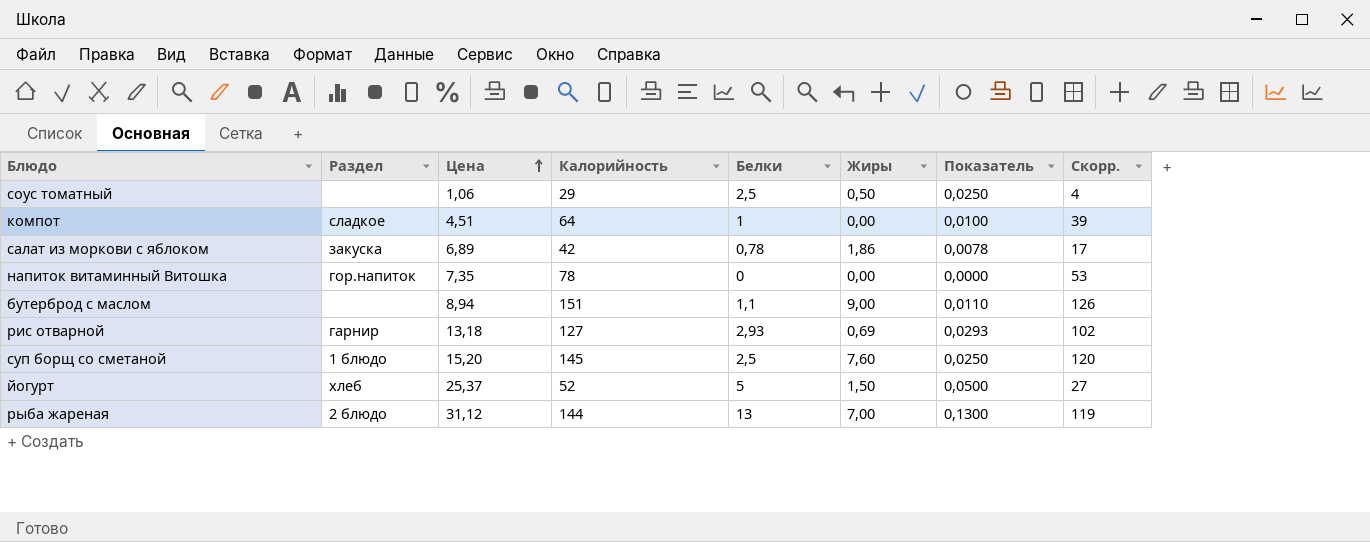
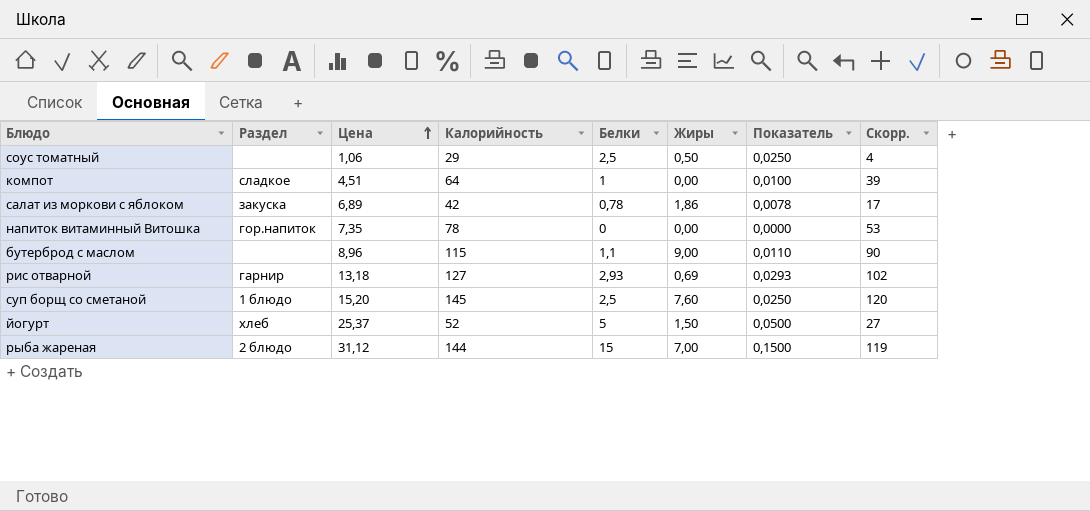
бутерброд с маслом | Цена: 8,94 -> 8,96
бутерброд с маслом | Калорийность: 151 -> 115
бутерброд с маслом | Скорр.: 126 -> 90
рыба жареная | Белки: 13 -> 15
рыба жареная | Показатель: 0,1300 -> 0,1500

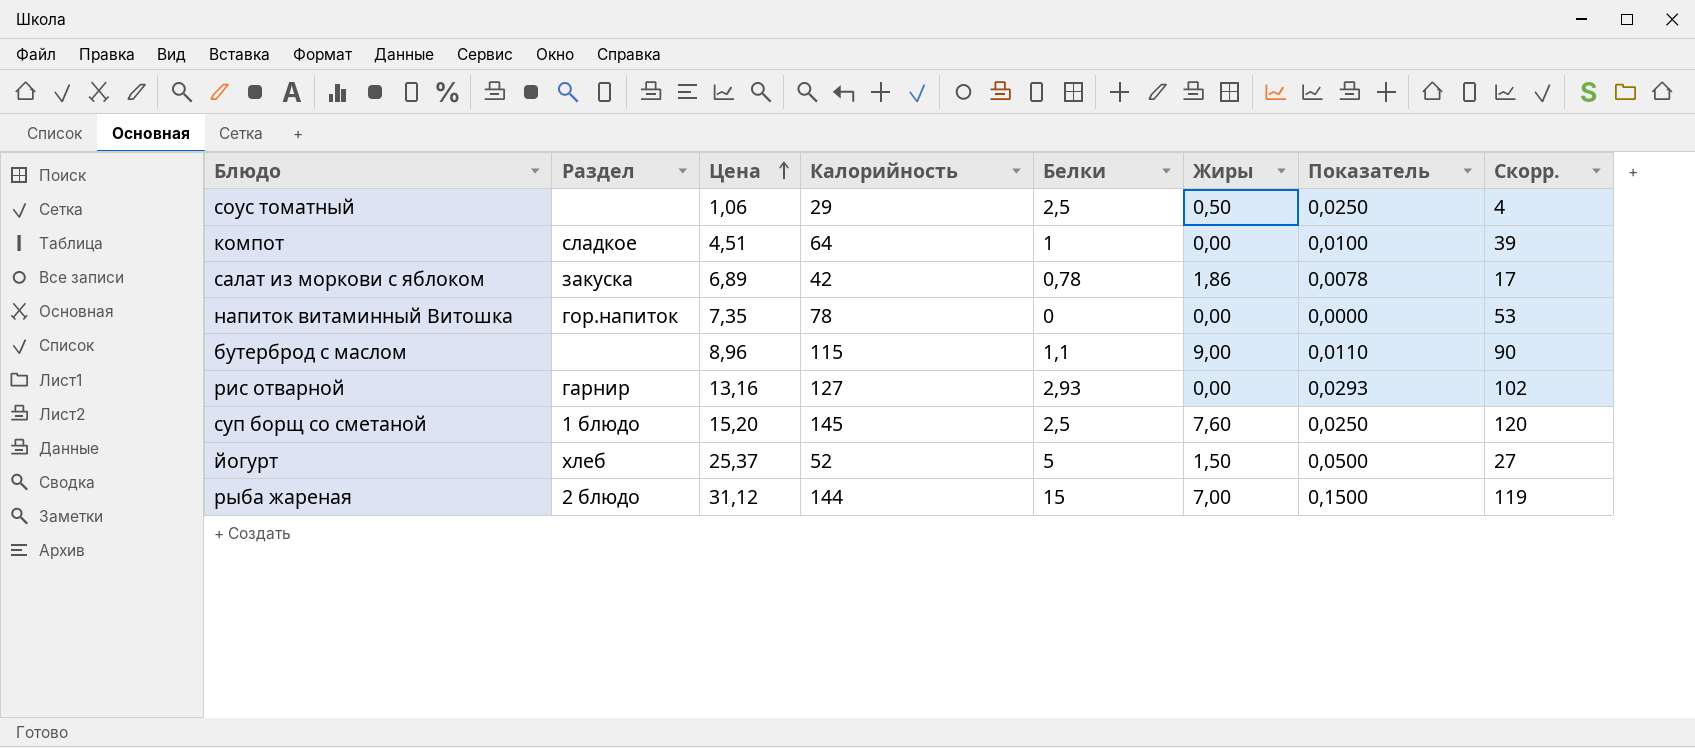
рис отварной | Цена: 13,18 -> 13,16
рис отварной | Жиры: 0,69 -> 0,00

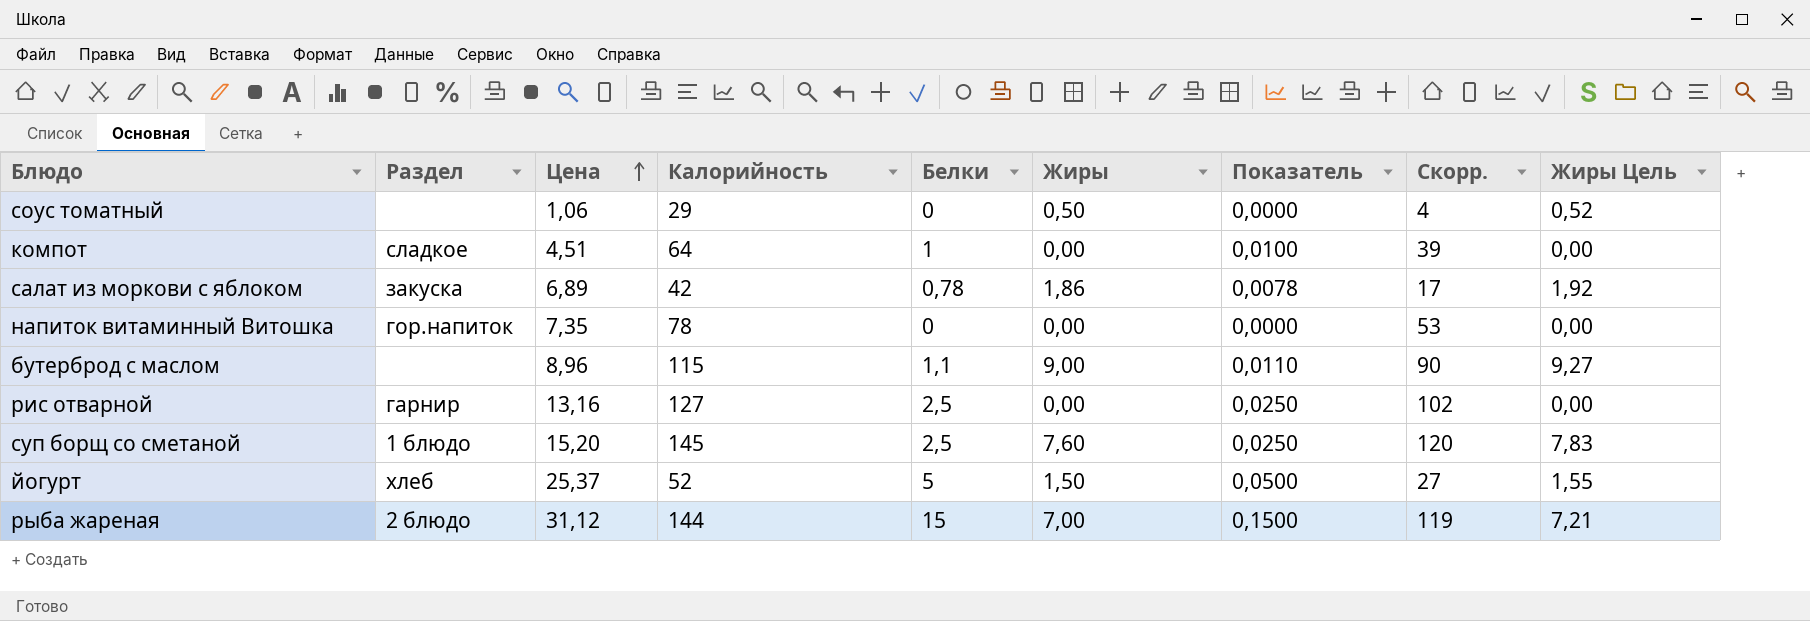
column Жиры Цель | formula: none -> [Жиры] * 1,03
соус томатный | Белки: 2,5 -> 0
соус томатный | Показатель: 0,0250 -> 0,0000
рис отварной | Белки: 2,93 -> 2,5
рис отварной | Показатель: 0,0293 -> 0,0250

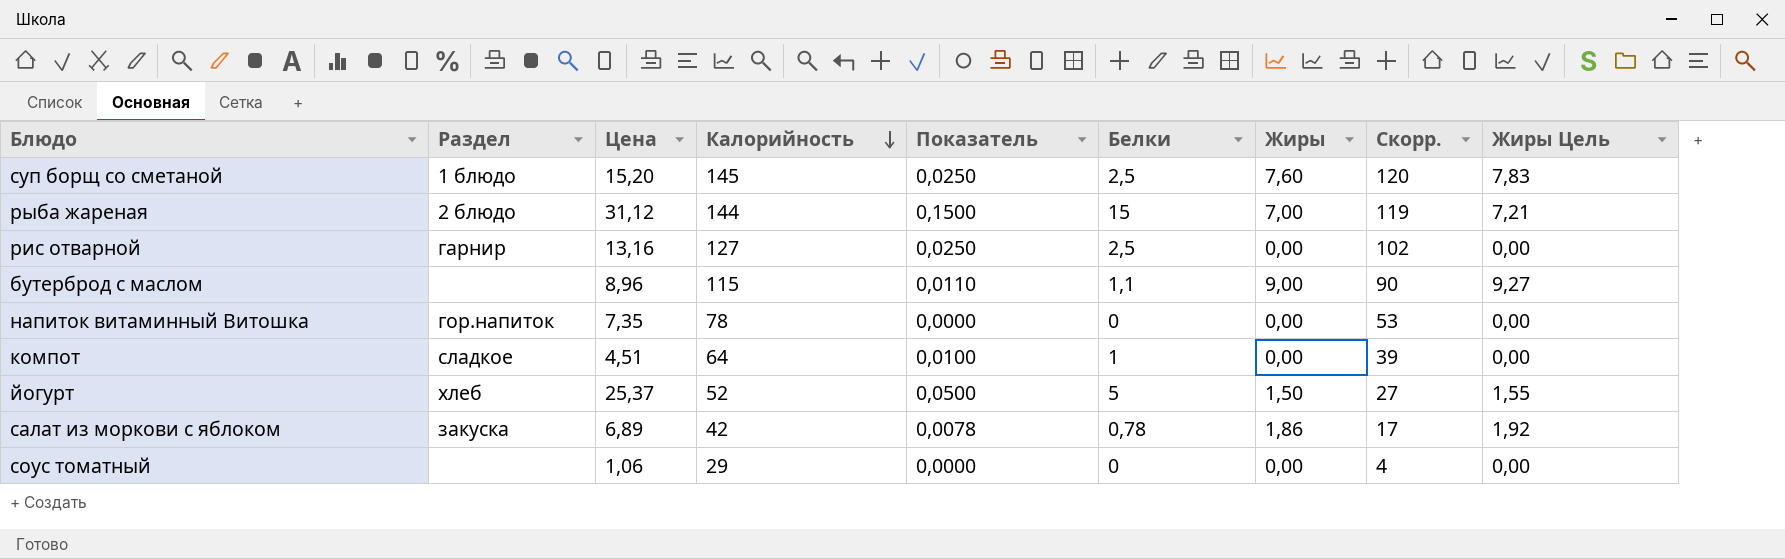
row order: Цена ascending -> Калорийность descending
column Показатель | position: 7 -> 5
соус томатный | Жиры: 0,50 -> 0,00
соус томатный | Жиры Цель: 0,52 -> 0,00

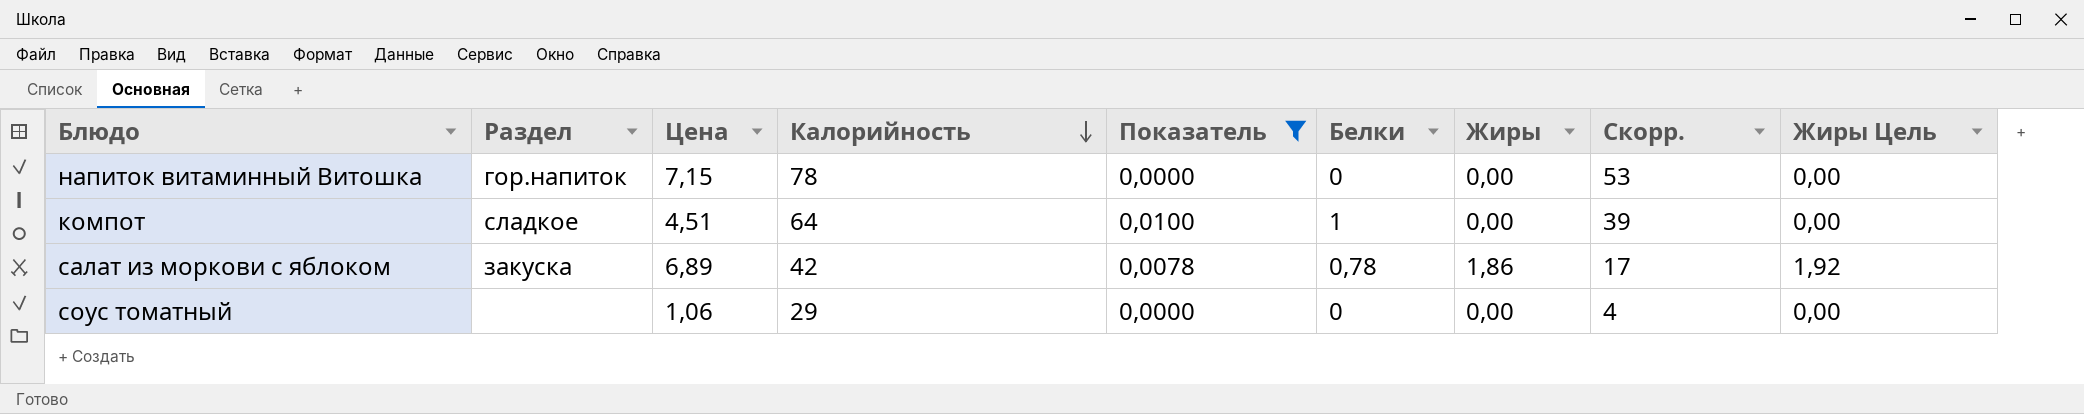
filter: none -> Показатель <= 0,0100
напиток витаминный Витошка | Цена: 7,35 -> 7,15

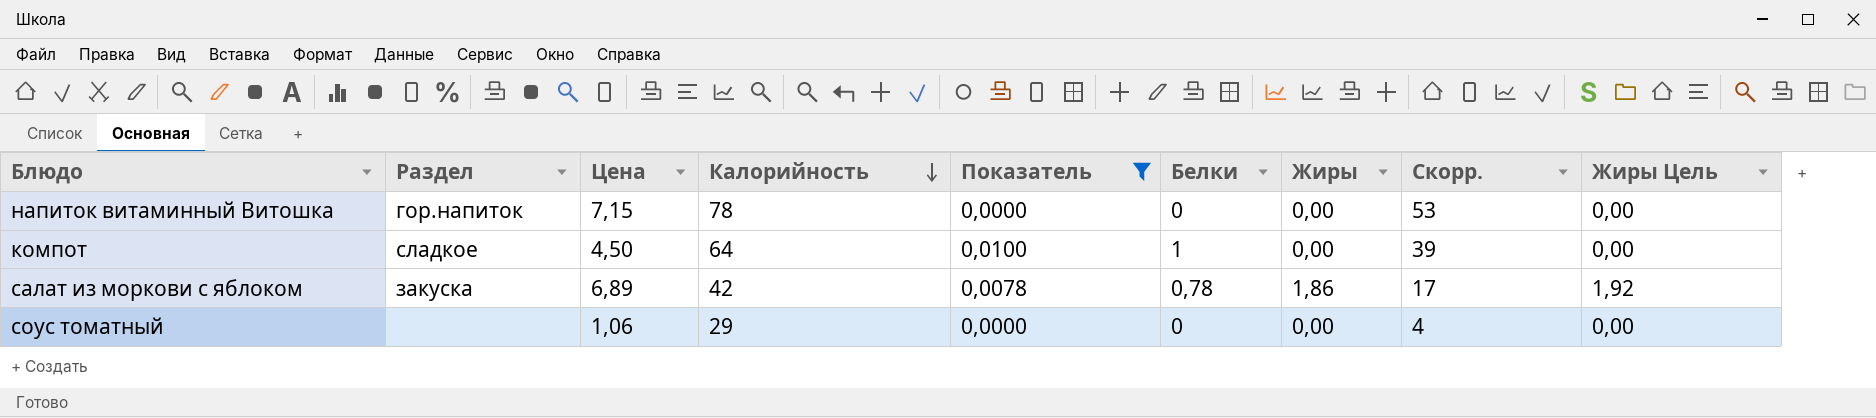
компот | Цена: 4,51 -> 4,50

